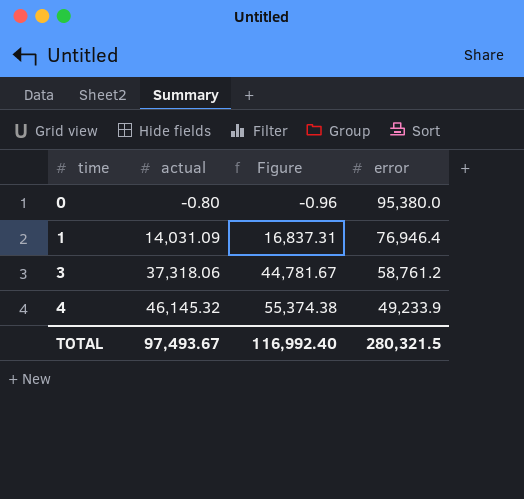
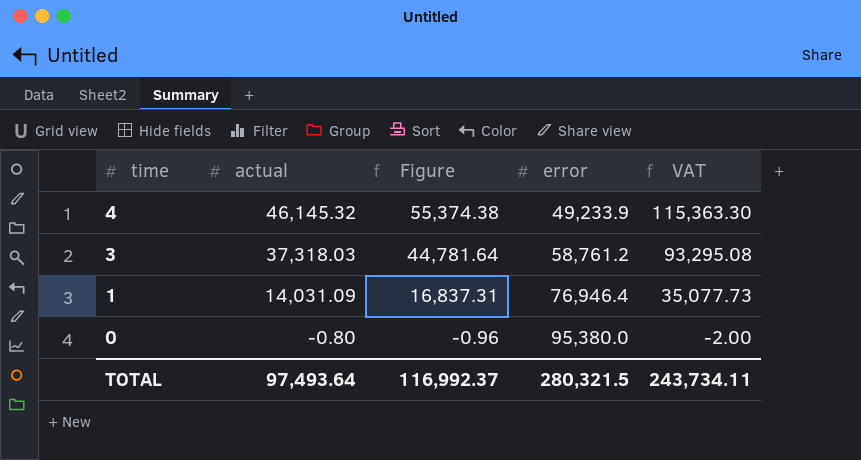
row order: time ascending -> time descending
column VAT | formula: none -> [actual] * 2.5
3 | actual: 37,318.06 -> 37,318.03
3 | Figure: 44,781.67 -> 44,781.64
TOTAL | actual: 97,493.67 -> 97,493.64
TOTAL | Figure: 116,992.40 -> 116,992.37

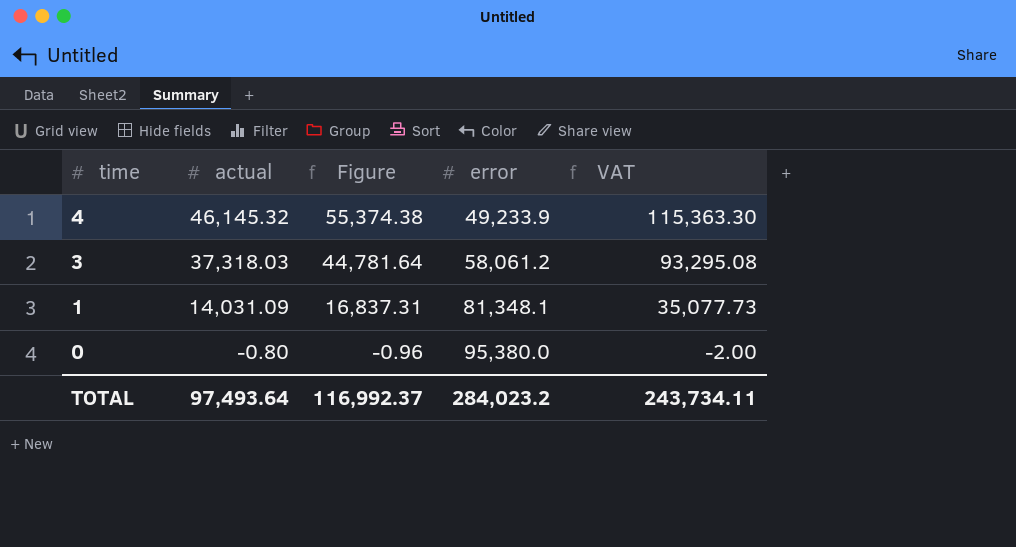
3 | error: 58,761.2 -> 58,061.2
1 | error: 76,946.4 -> 81,348.1
TOTAL | error: 280,321.5 -> 284,023.2

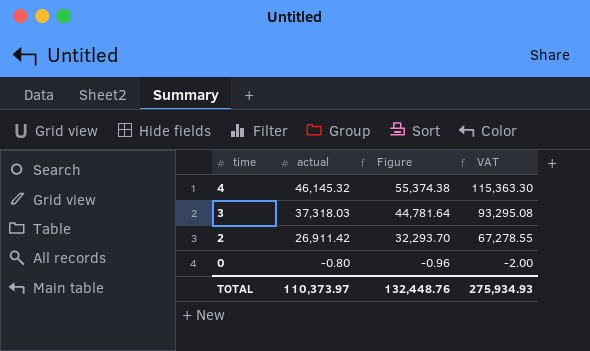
column error | position: 4 -> none
row 1: 14,031.09 | 16,837.31 | 81,348.1 | 35,077.73 -> none
row 2: none -> 26,911.42 | 32,293.70 | 67,278.55
TOTAL | actual: 97,493.64 -> 110,373.97
TOTAL | Figure: 116,992.37 -> 132,448.76
TOTAL | VAT: 243,734.11 -> 275,934.93

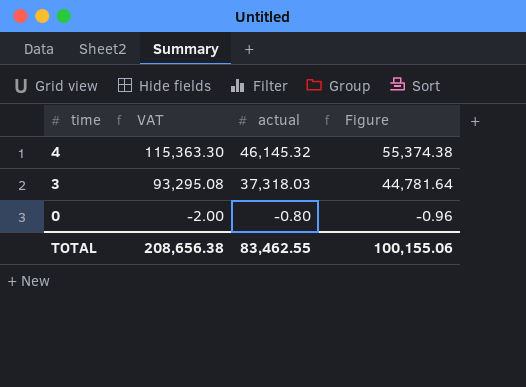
column VAT | position: 4 -> 2
row 2: 26,911.42 | 32,293.70 | 67,278.55 -> none
TOTAL | VAT: 275,934.93 -> 208,656.38
TOTAL | actual: 110,373.97 -> 83,462.55
TOTAL | Figure: 132,448.76 -> 100,155.06

